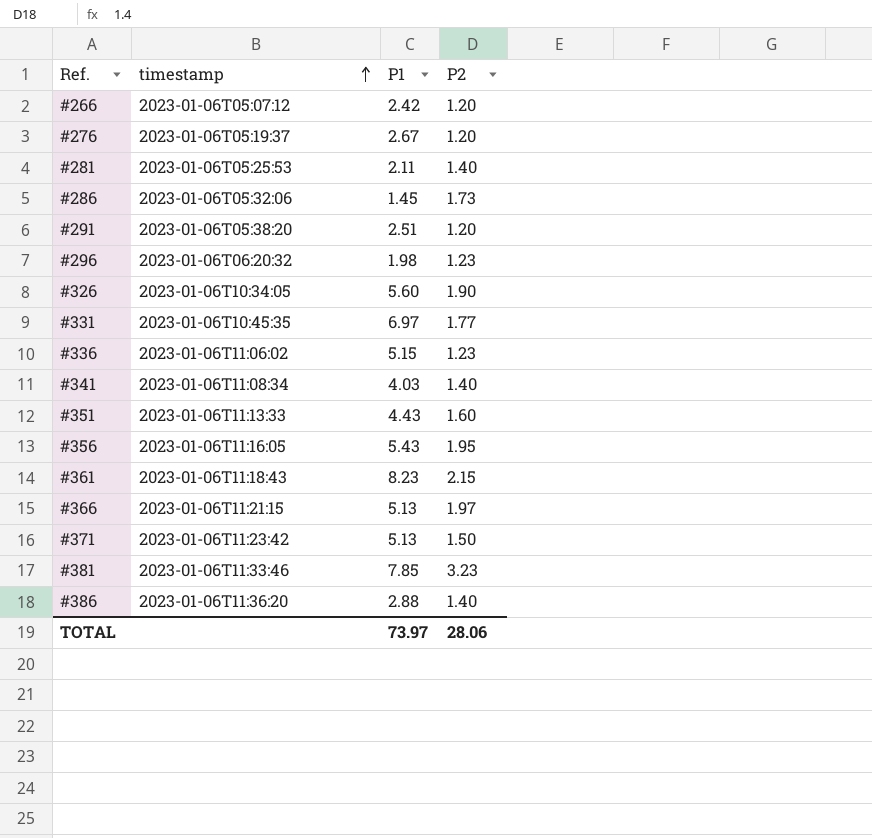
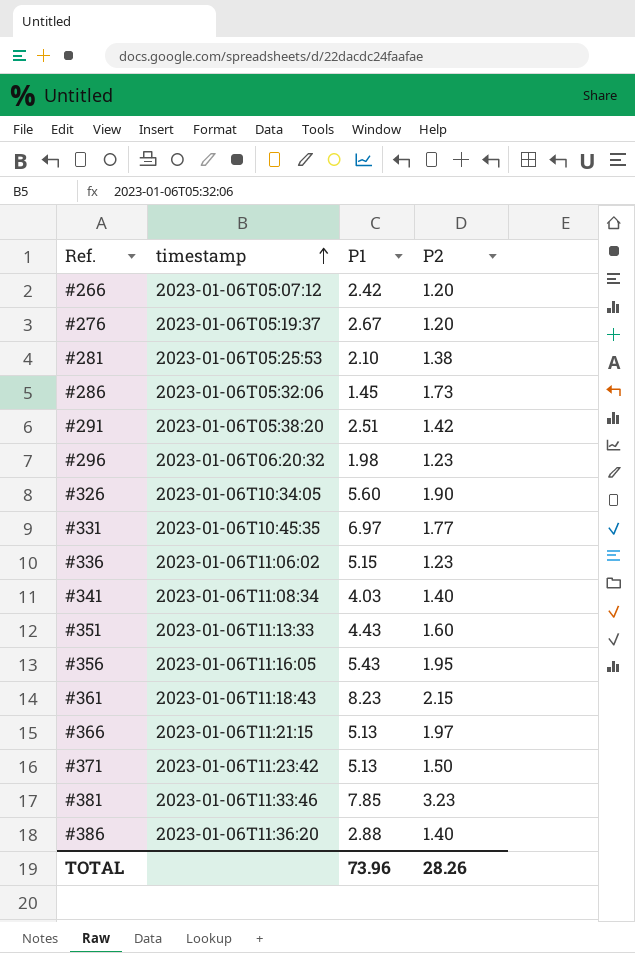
#281 | P1: 2.11 -> 2.10
#281 | P2: 1.40 -> 1.38
#291 | P2: 1.20 -> 1.42
TOTAL | P1: 73.97 -> 73.96
TOTAL | P2: 28.06 -> 28.26

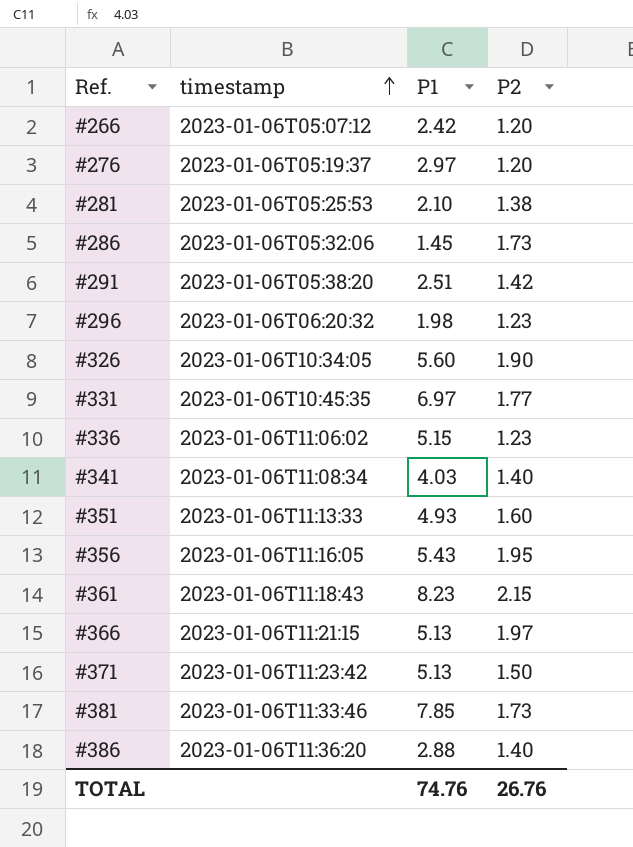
#276 | P1: 2.67 -> 2.97
#351 | P1: 4.43 -> 4.93
#381 | P2: 3.23 -> 1.73
TOTAL | P1: 73.96 -> 74.76
TOTAL | P2: 28.26 -> 26.76

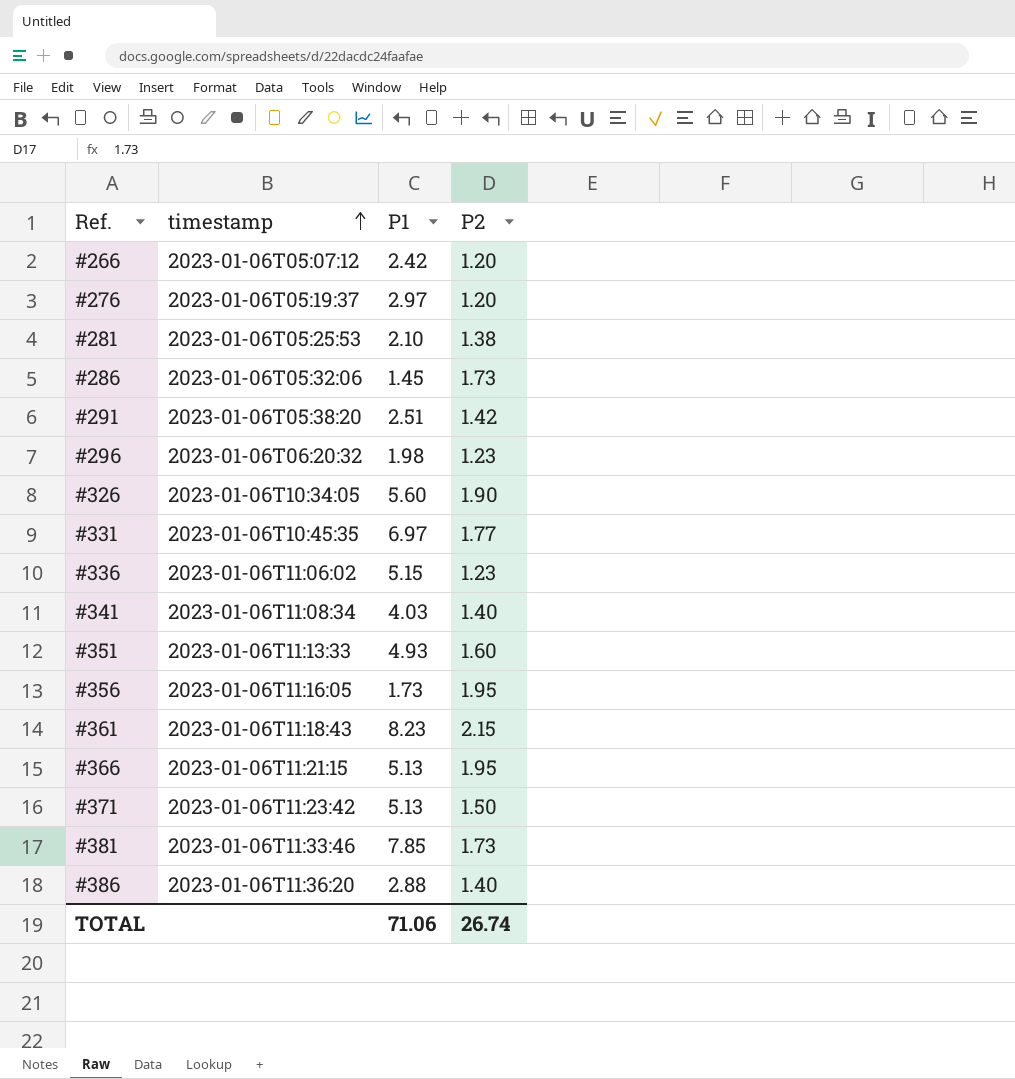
#356 | P1: 5.43 -> 1.73
#366 | P2: 1.97 -> 1.95
TOTAL | P1: 74.76 -> 71.06
TOTAL | P2: 26.76 -> 26.74

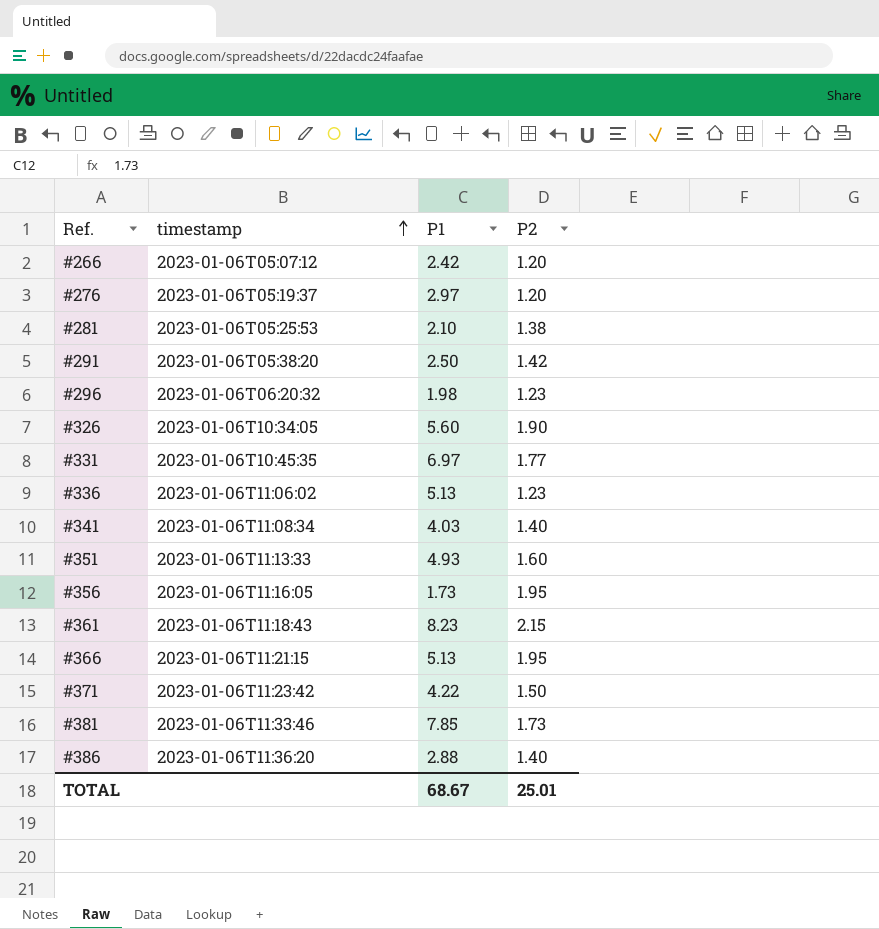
row #286: 2023-01-06T05:32:06 | 1.45 | 1.73 -> none
#291 | P1: 2.51 -> 2.50
#336 | P1: 5.15 -> 5.13
#371 | P1: 5.13 -> 4.22
TOTAL | P1: 71.06 -> 68.67
TOTAL | P2: 26.74 -> 25.01

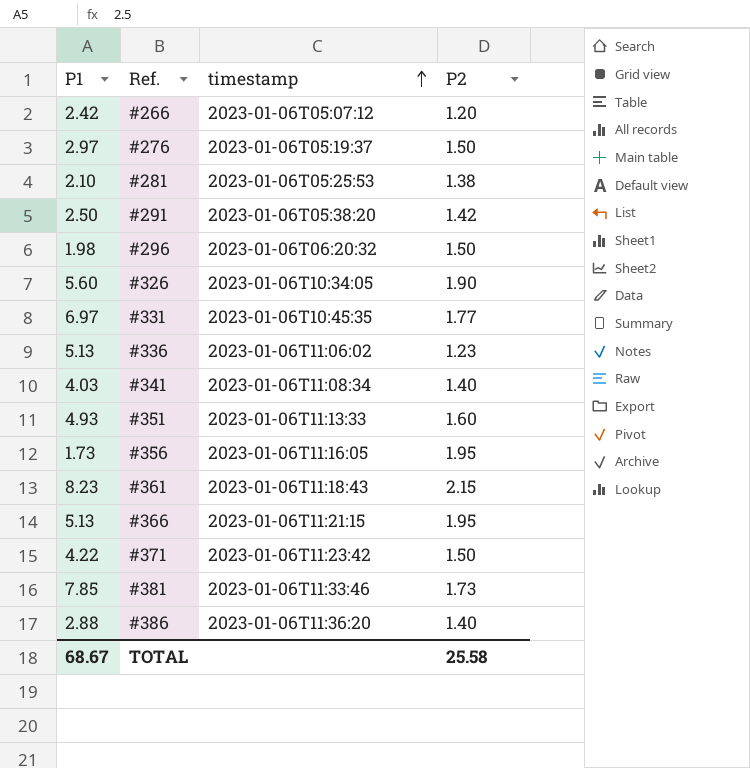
column P1 | position: 3 -> 1
#276 | P2: 1.20 -> 1.50
#296 | P2: 1.23 -> 1.50
TOTAL | P2: 25.01 -> 25.58

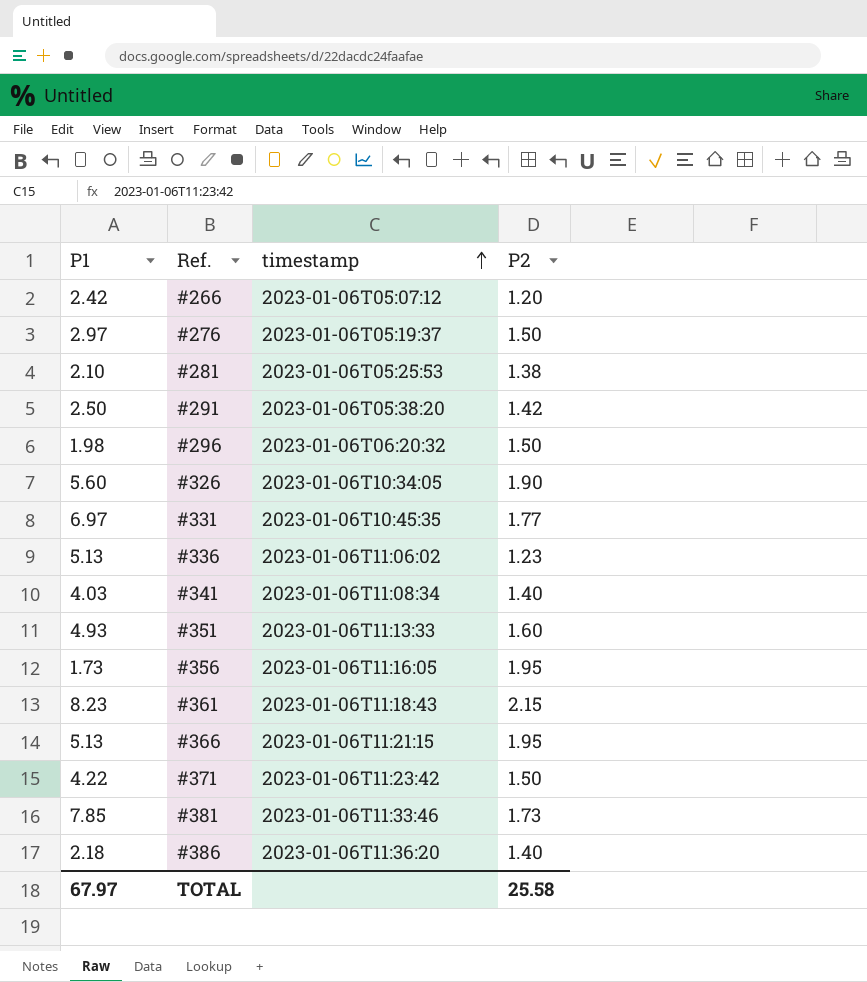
#386 | P1: 2.88 -> 2.18
TOTAL | P1: 68.67 -> 67.97

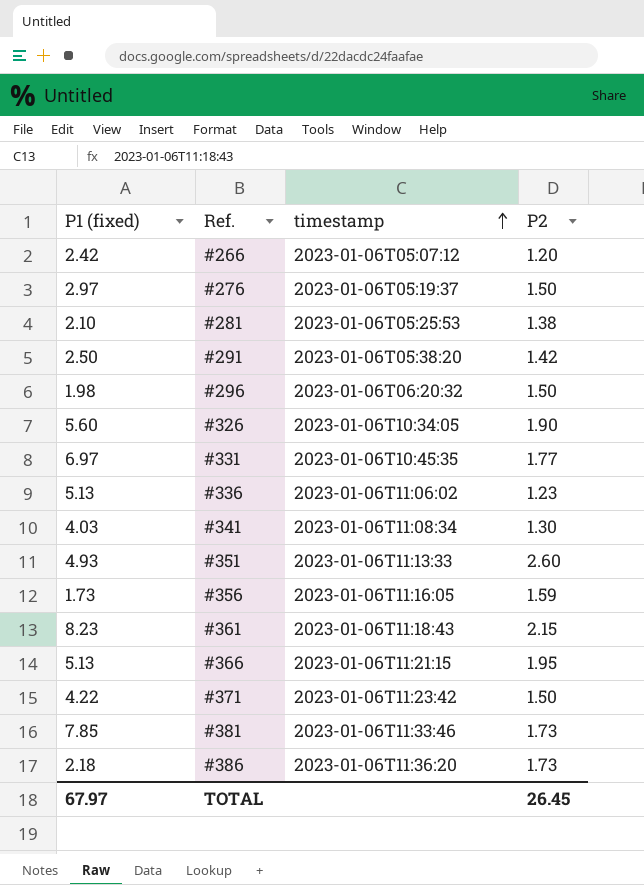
column name: P1 -> P1 (fixed)
#341 | P2: 1.40 -> 1.30
#351 | P2: 1.60 -> 2.60
#356 | P2: 1.95 -> 1.59
#386 | P2: 1.40 -> 1.73
TOTAL | P2: 25.58 -> 26.45

